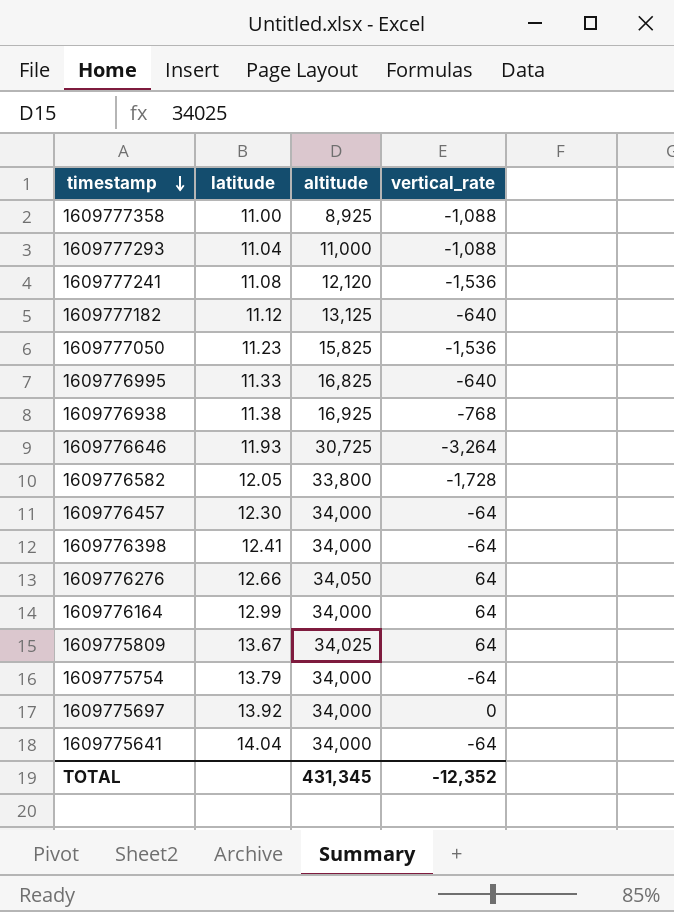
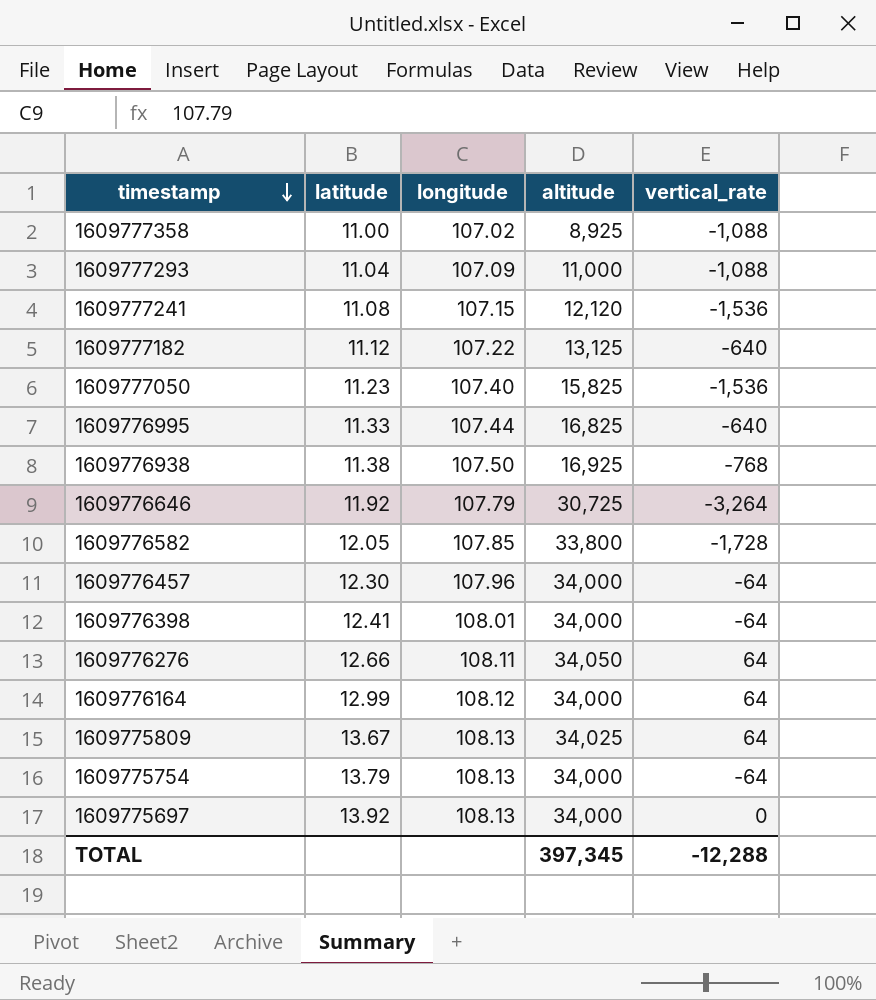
column longitude | position: none -> 3
row 1609775641: 14.04 | 34,000 | -64 -> none
1609776646 | latitude: 11.93 -> 11.92
TOTAL | altitude: 431,345 -> 397,345
TOTAL | vertical_rate: -12,352 -> -12,288

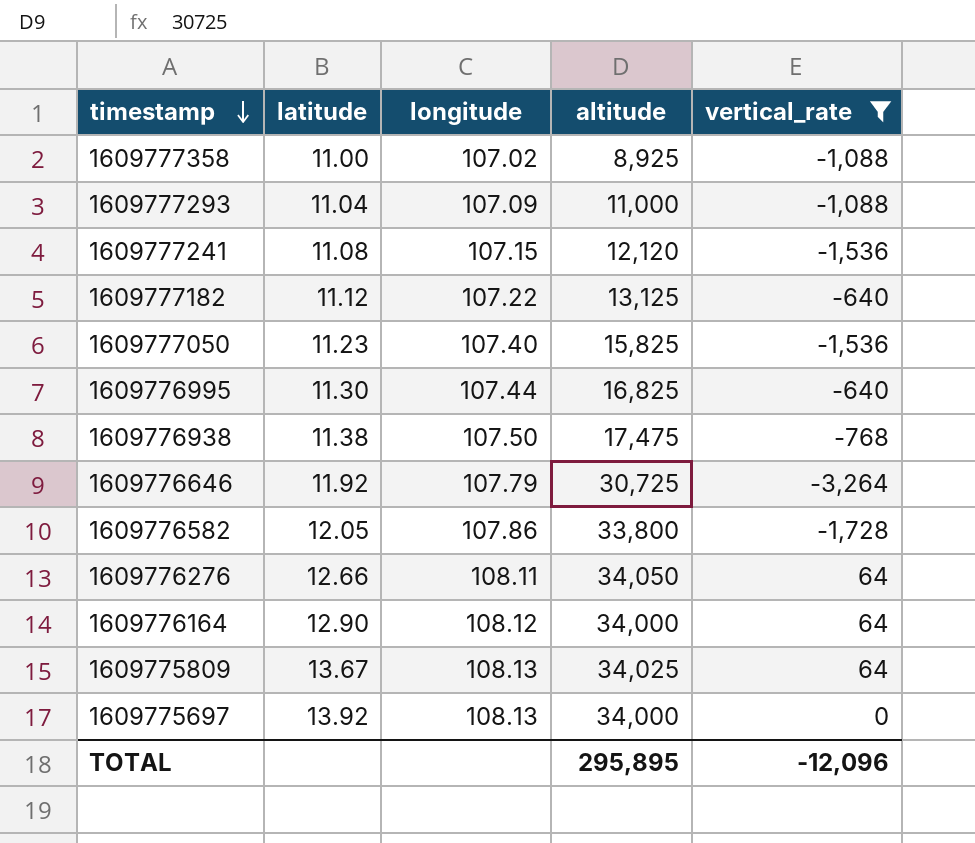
filter: none -> vertical_rate != -64
1609776995 | latitude: 11.33 -> 11.30
1609776938 | altitude: 16,925 -> 17,475
1609776582 | longitude: 107.85 -> 107.86
1609776164 | latitude: 12.99 -> 12.90
TOTAL | altitude: 397,345 -> 295,895
TOTAL | vertical_rate: -12,288 -> -12,096

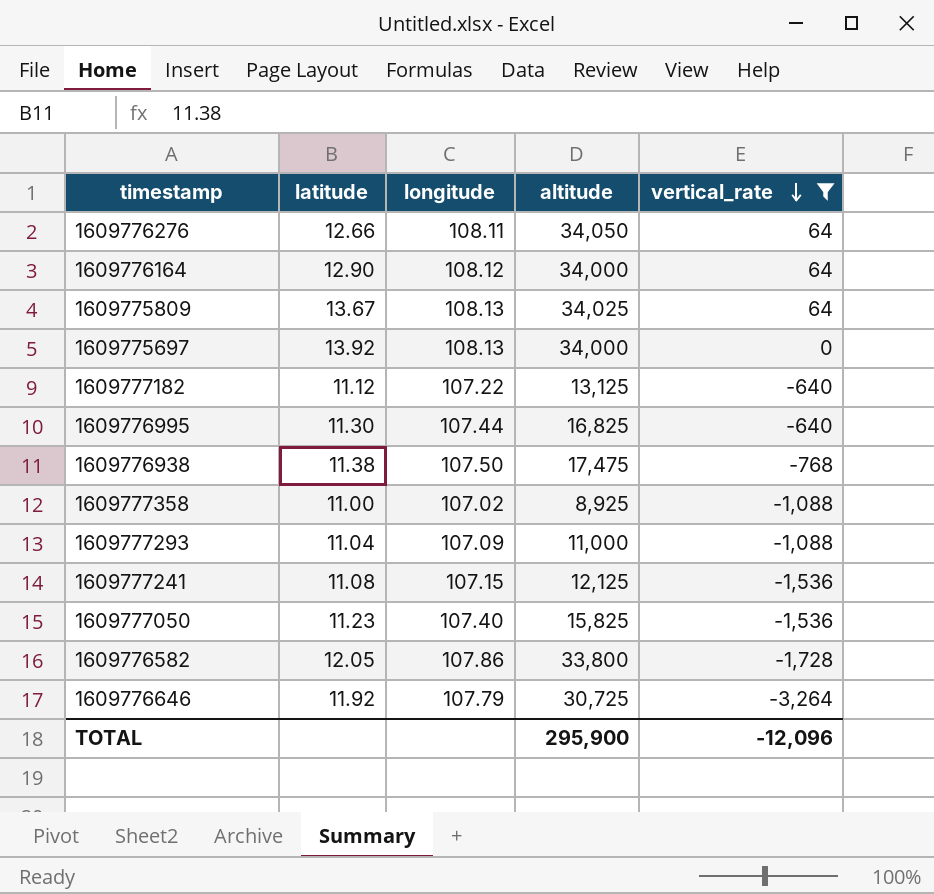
row order: timestamp descending -> vertical_rate descending
1609777241 | altitude: 12,120 -> 12,125
TOTAL | altitude: 295,895 -> 295,900

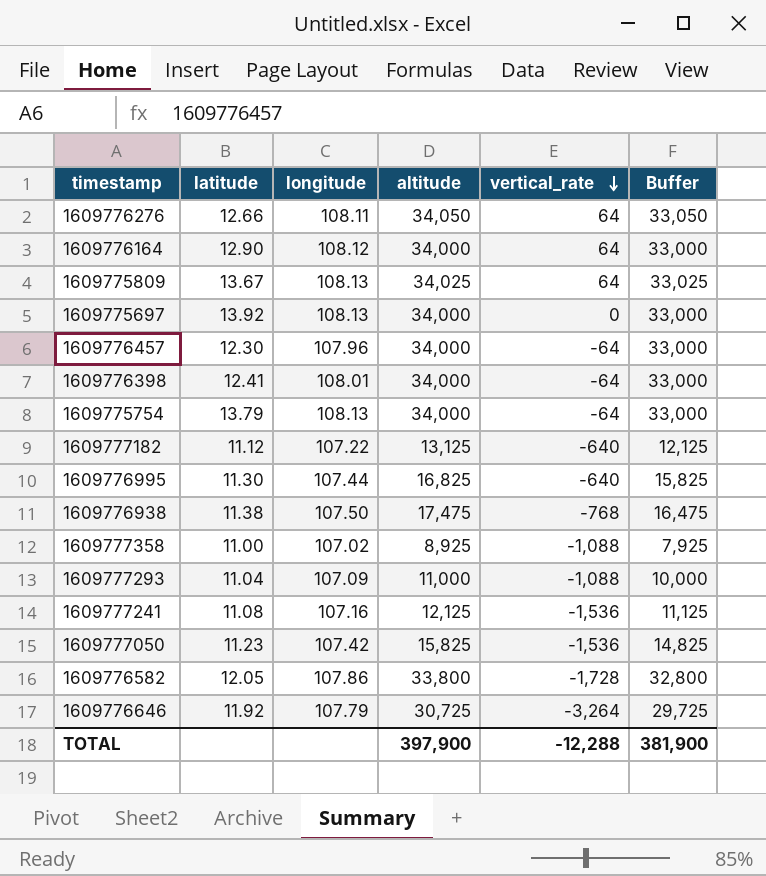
filter: vertical_rate != -64 -> none
column Buffer | formula: none -> [altitude] - 1000
1609777241 | longitude: 107.15 -> 107.16
1609777050 | longitude: 107.40 -> 107.42
TOTAL | altitude: 295,900 -> 397,900
TOTAL | vertical_rate: -12,096 -> -12,288

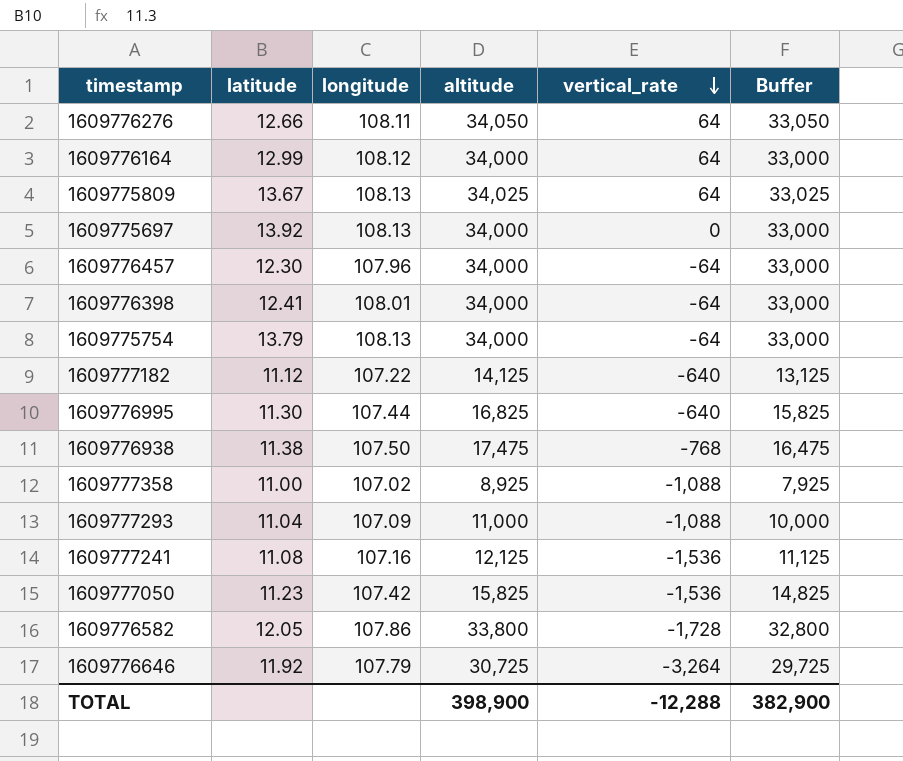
1609776164 | latitude: 12.90 -> 12.99
1609777182 | altitude: 13,125 -> 14,125
1609777182 | Buffer: 12,125 -> 13,125
TOTAL | altitude: 397,900 -> 398,900
TOTAL | Buffer: 381,900 -> 382,900

